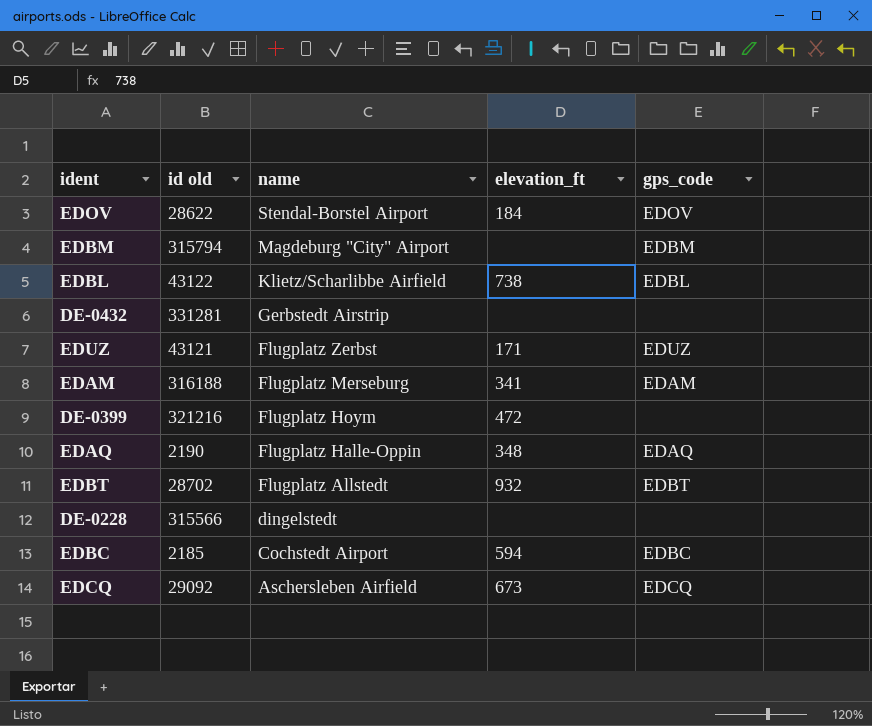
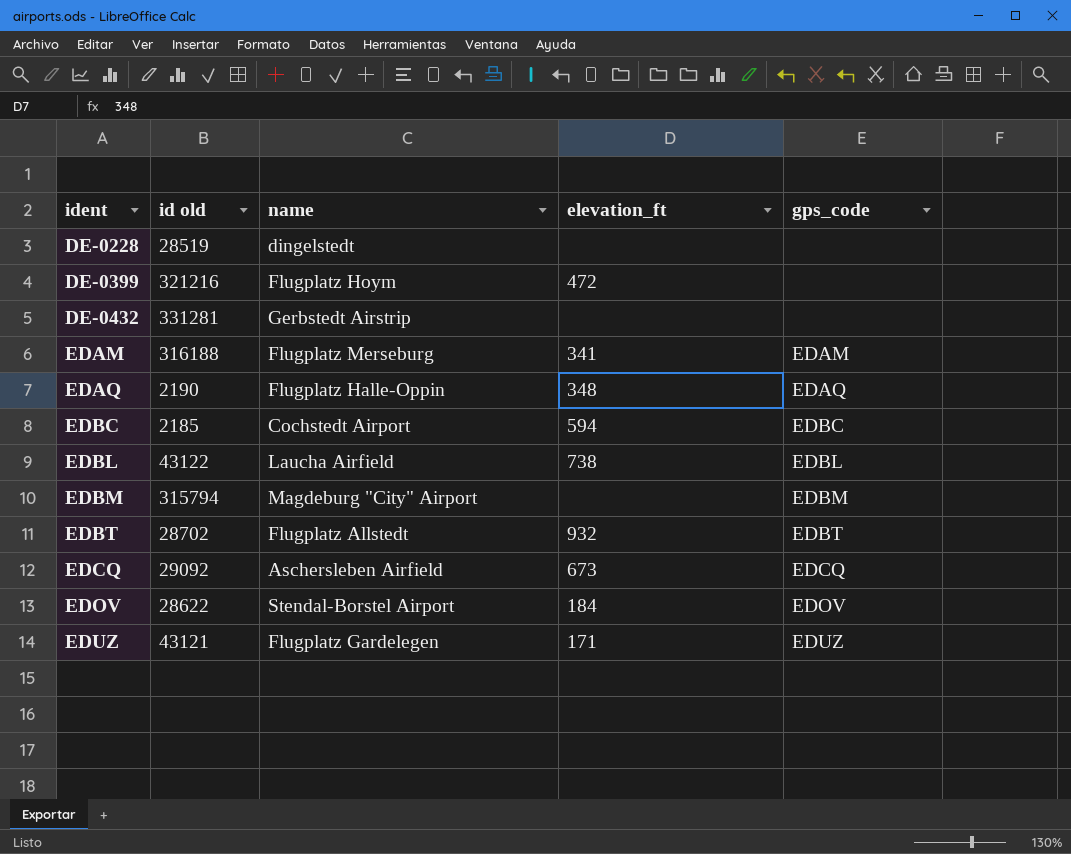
row order: name descending -> ident ascending
DE-0228 | id old: 315566 -> 28519
EDBL | name: Klietz/Scharlibbe Airfield -> Laucha Airfield
EDUZ | name: Flugplatz Zerbst -> Flugplatz Gardelegen

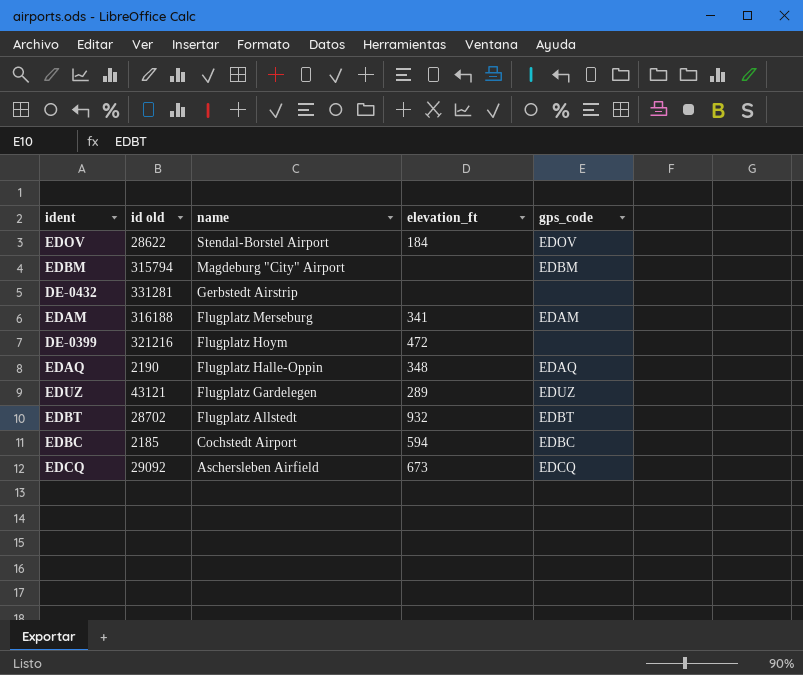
row order: ident ascending -> name descending
row DE-0228: 28519 | dingelstedt | none | none -> none
row EDBL: 43122 | Laucha Airfield | 738 | EDBL -> none
EDUZ | elevation_ft: 171 -> 289

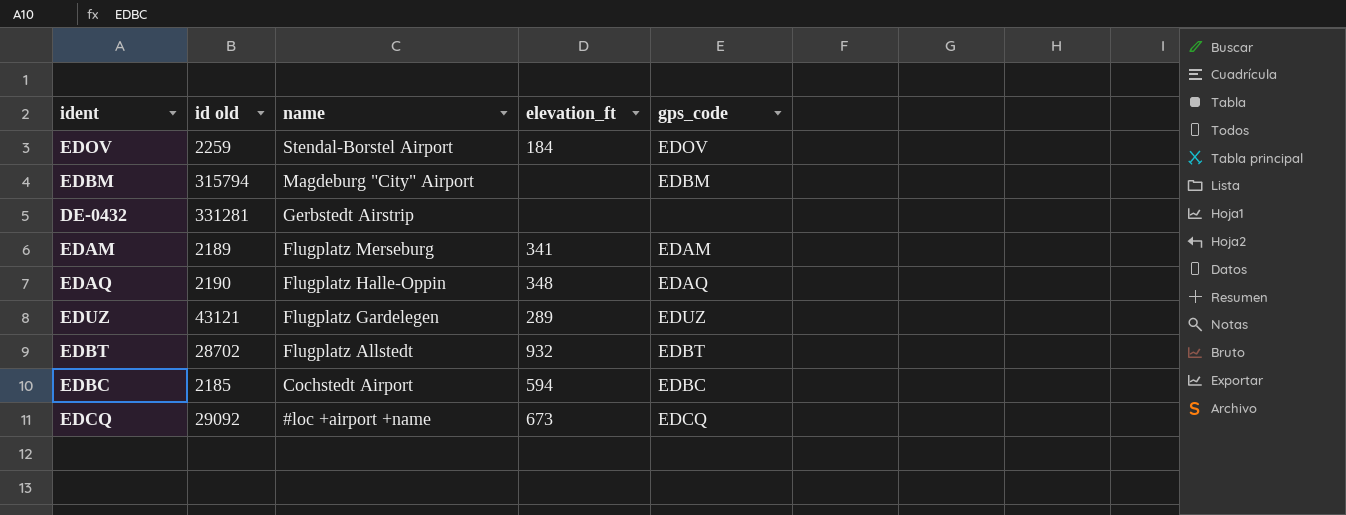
row DE-0399: 321216 | Flugplatz Hoym | 472 | none -> none
EDOV | id old: 28622 -> 2259
EDAM | id old: 316188 -> 2189
EDCQ | name: Aschersleben Airfield -> #loc +airport +name

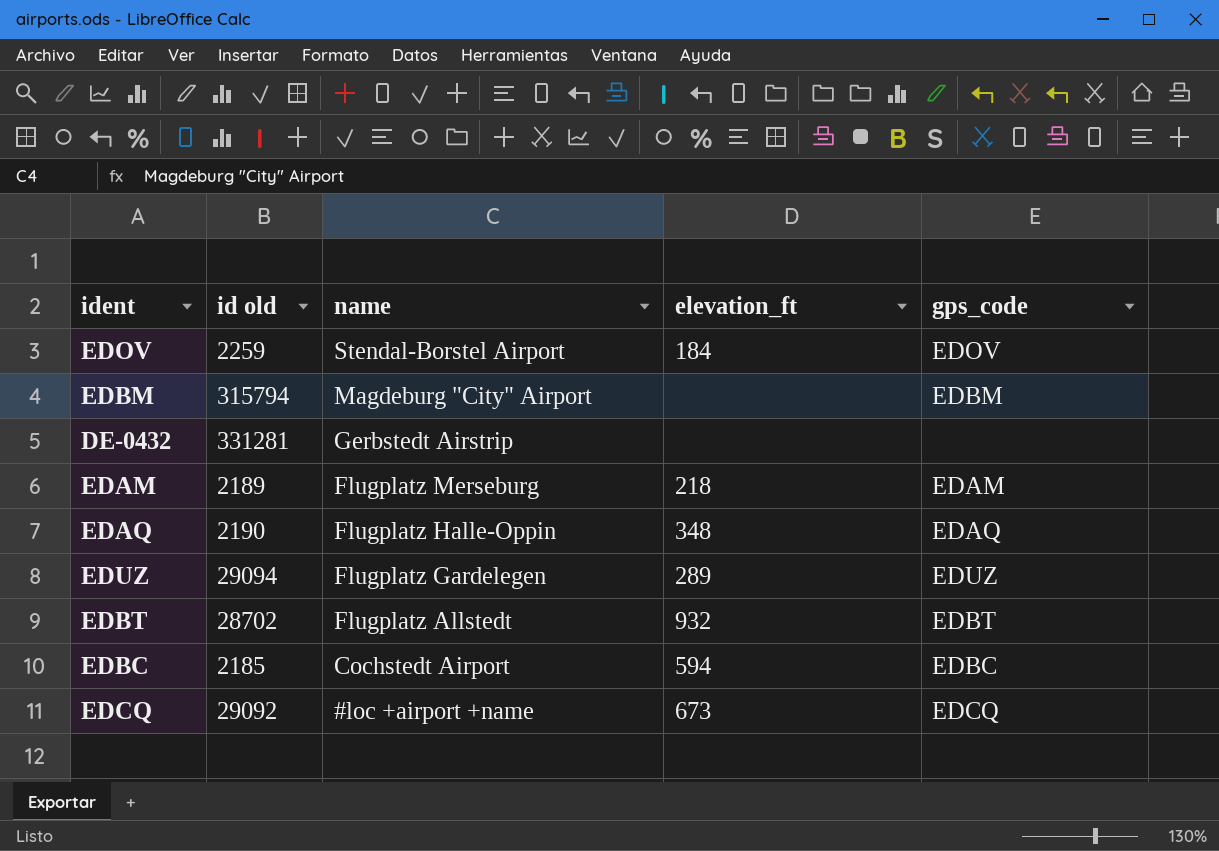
EDAM | elevation_ft: 341 -> 218
EDUZ | id old: 43121 -> 29094

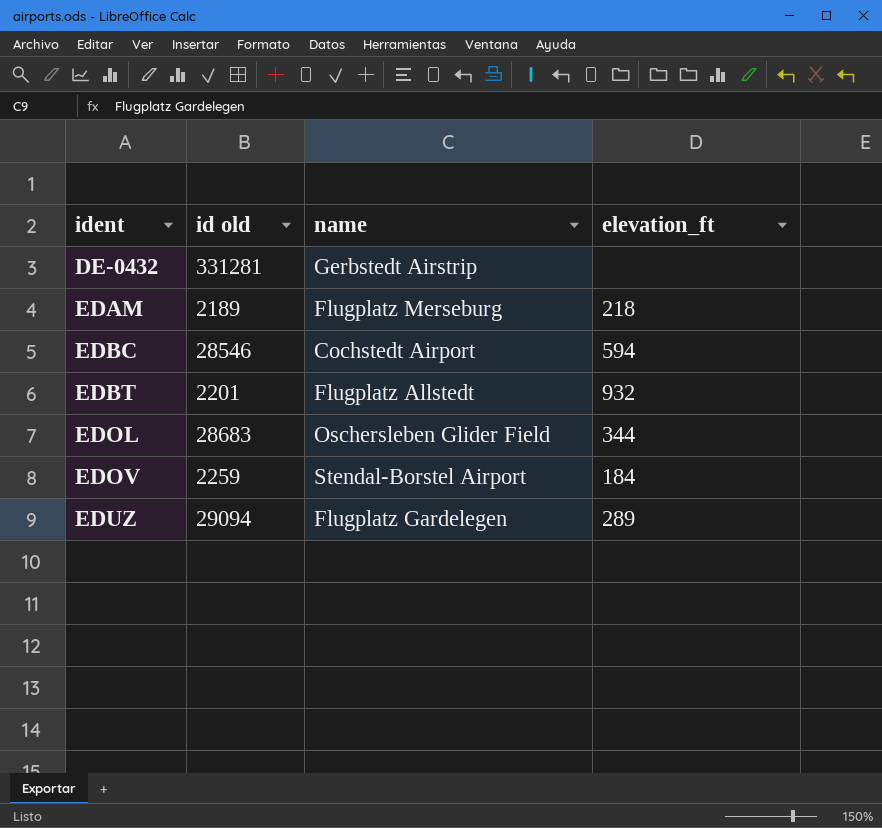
row order: name descending -> ident ascending
column gps_code | position: 5 -> none
row EDBM: 315794 | Magdeburg "City" Airport | none | EDBM -> none
row EDAQ: 2190 | Flugplatz Halle-Oppin | 348 | EDAQ -> none
row EDCQ: 29092 | #loc +airport +name | 673 | EDCQ -> none
EDBC | id old: 2185 -> 28546
EDBT | id old: 28702 -> 2201
row EDOL: none -> 28683 | Oschersleben Glider Field | 344

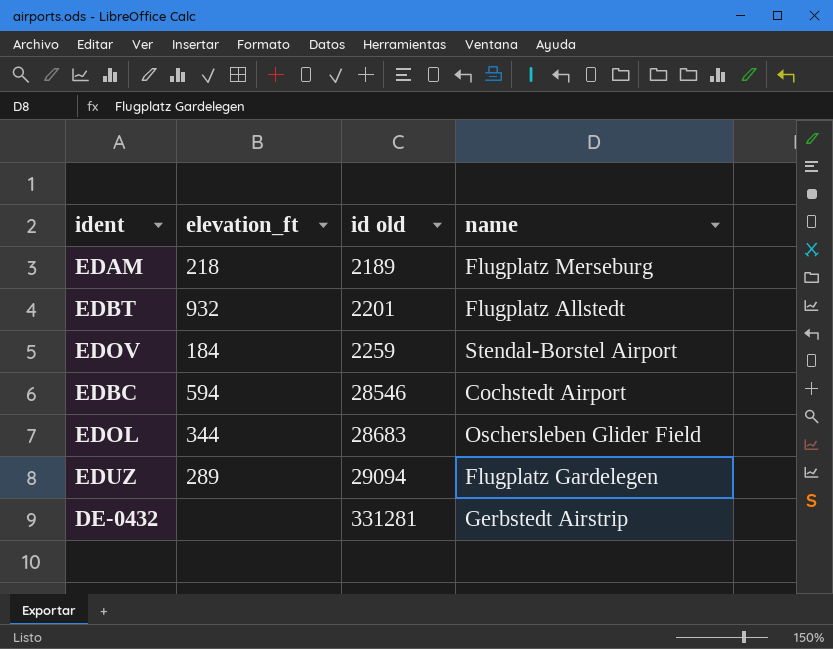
row order: ident ascending -> id old ascending
column elevation_ft | position: 4 -> 2

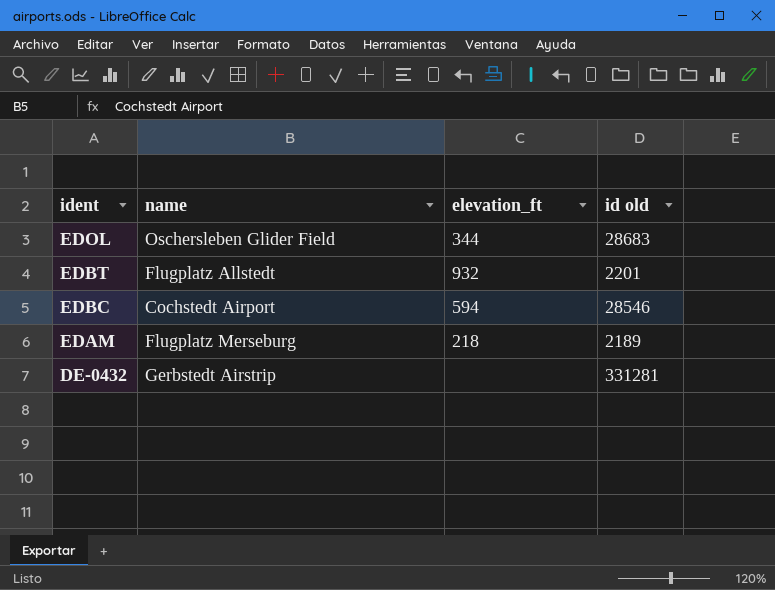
row order: id old ascending -> ident descending
column name | position: 4 -> 2
row EDOV: 184 | 2259 | Stendal-Borstel Airport -> none
row EDUZ: 289 | 29094 | Flugplatz Gardelegen -> none

